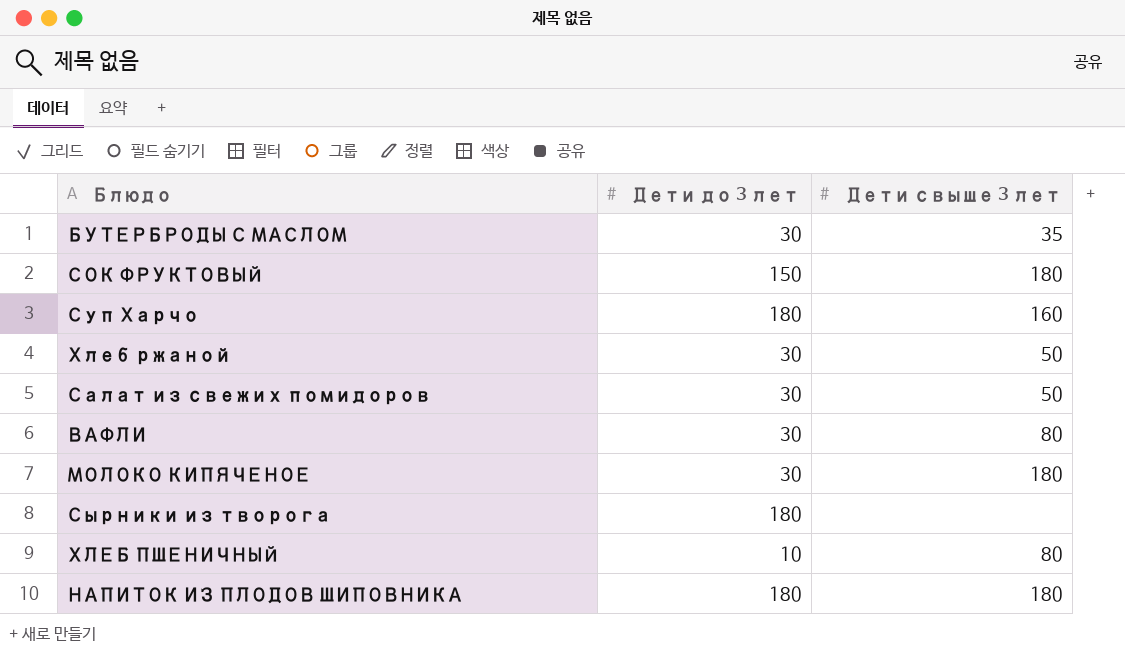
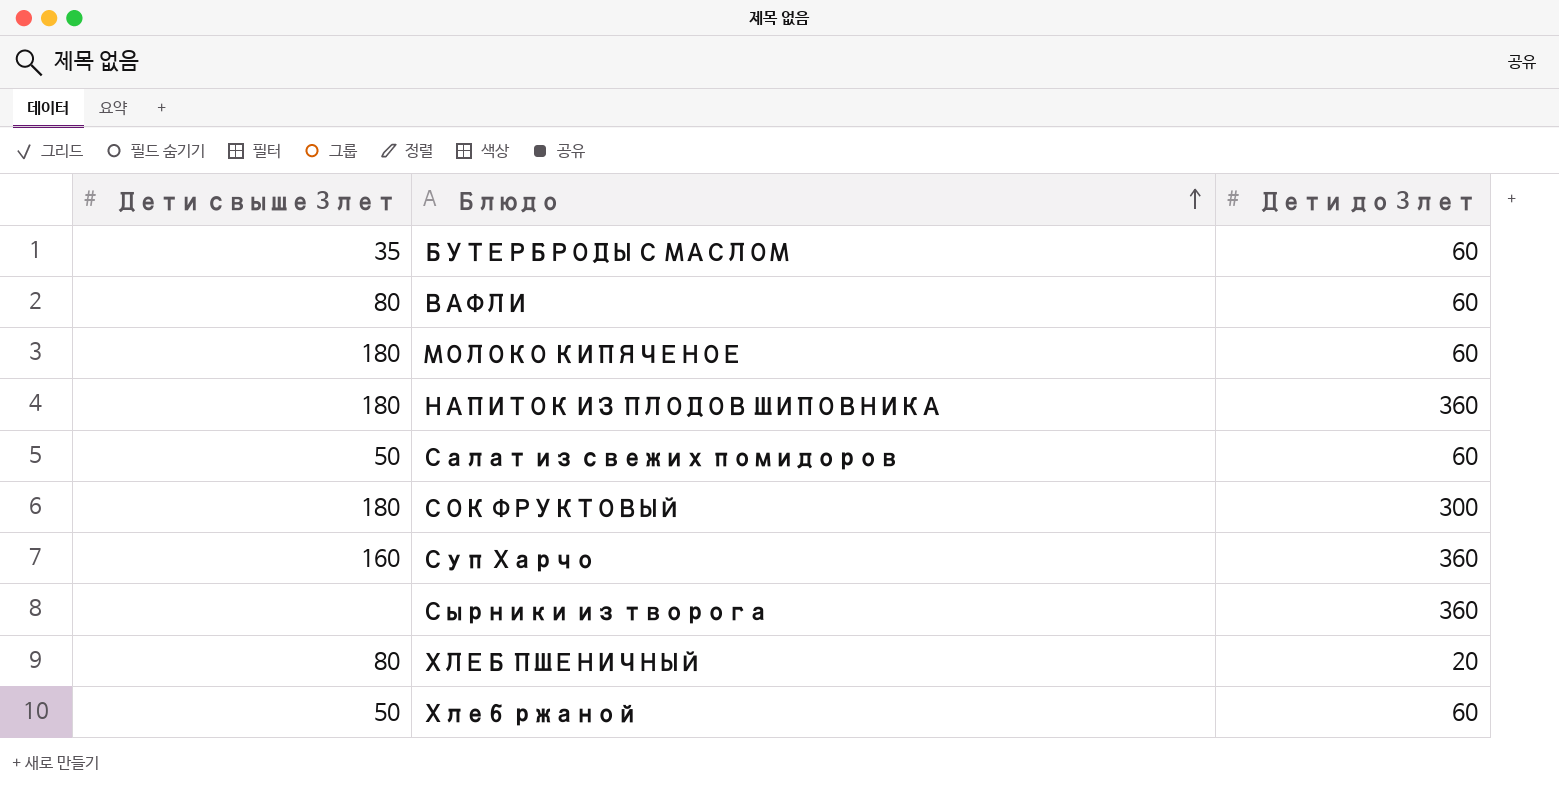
row order: none -> Блюдо ascending
column Дети свыше 3 лет | position: 3 -> 1
БУТЕРБРОДЫ С МАСЛОМ | Дети до 3 лет: 30 -> 60
ВАФЛИ | Дети до 3 лет: 30 -> 60
МОЛОКО КИПЯЧЕНОЕ | Дети до 3 лет: 30 -> 60
НАПИТОК ИЗ ПЛОДОВ ШИПОВНИКА | Дети до 3 лет: 180 -> 360
Салат из свежих помидоров | Дети до 3 лет: 30 -> 60
СОК ФРУКТОВЫЙ | Дети до 3 лет: 150 -> 300
Суп Харчо | Дети до 3 лет: 180 -> 360
Сырники из творога | Дети до 3 лет: 180 -> 360
ХЛЕБ ПШЕНИЧНЫЙ | Дети до 3 лет: 10 -> 20
Хлеб ржаной | Дети до 3 лет: 30 -> 60

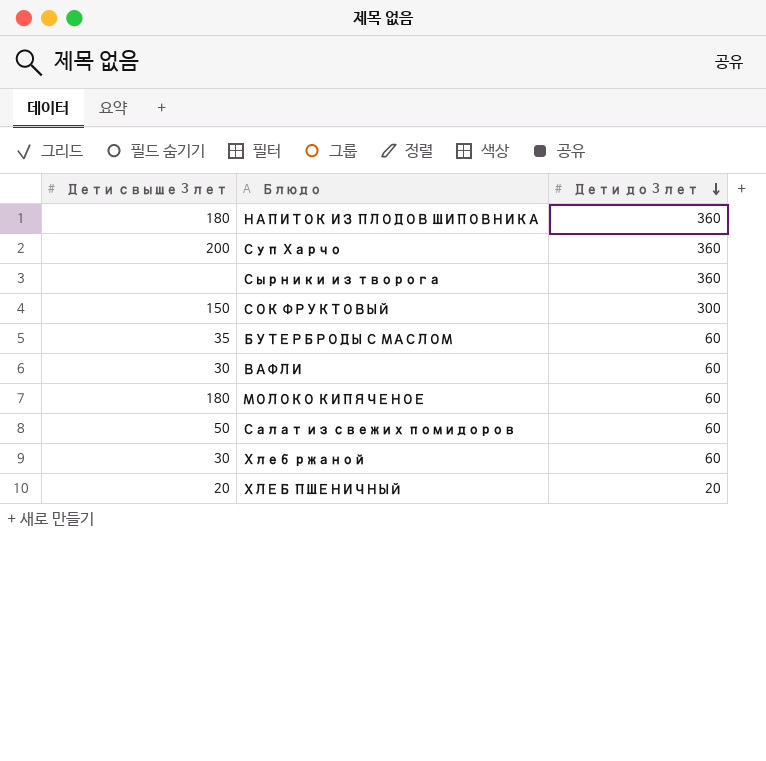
row order: Блюдо ascending -> Дети до 3 лет descending
Суп Харчо | Дети свыше 3 лет: 160 -> 200
СОК ФРУКТОВЫЙ | Дети свыше 3 лет: 180 -> 150
ВАФЛИ | Дети свыше 3 лет: 80 -> 30
Хлеб ржаной | Дети свыше 3 лет: 50 -> 30
ХЛЕБ ПШЕНИЧНЫЙ | Дети свыше 3 лет: 80 -> 20

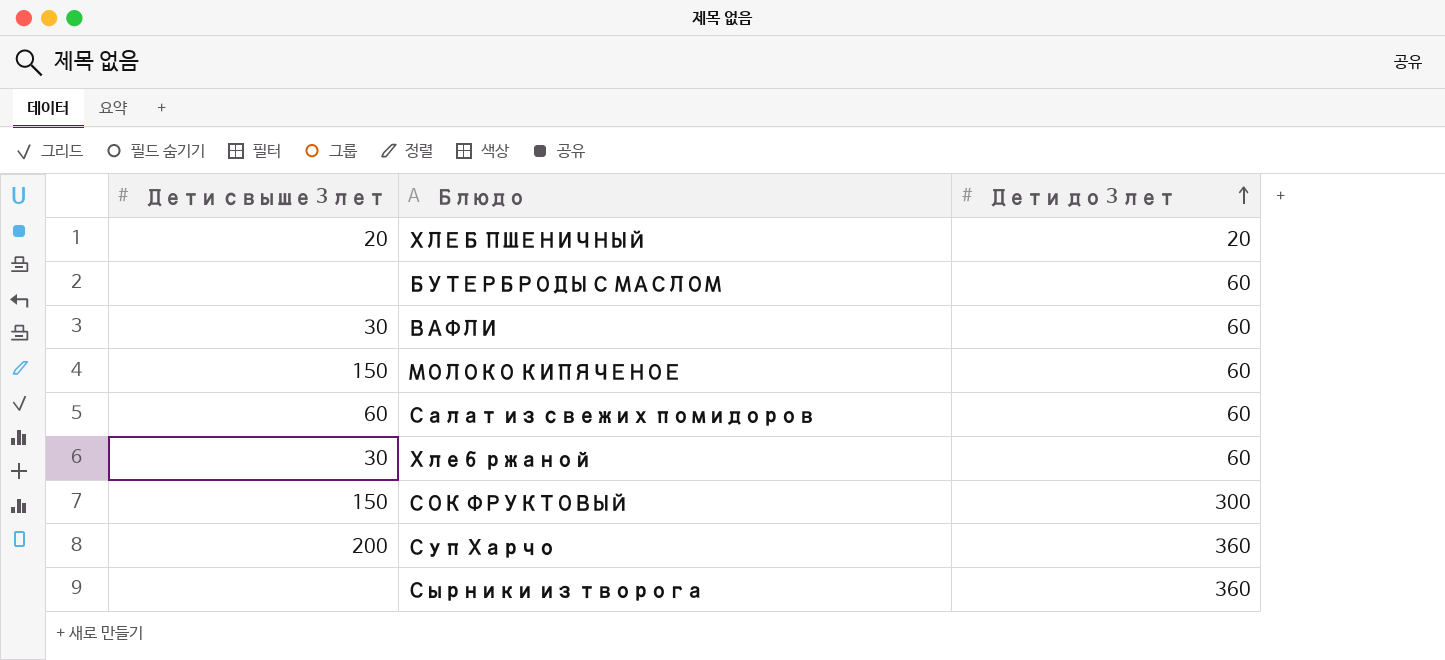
row order: Дети до 3 лет descending -> Дети до 3 лет ascending
row НАПИТОК ИЗ ПЛОДОВ ШИПОВНИКА: 180 | 360 -> none
БУТЕРБРОДЫ С МАСЛОМ | Дети свыше 3 лет: 35 -> none
МОЛОКО КИПЯЧЕНОЕ | Дети свыше 3 лет: 180 -> 150
Салат из свежих помидоров | Дети свыше 3 лет: 50 -> 60

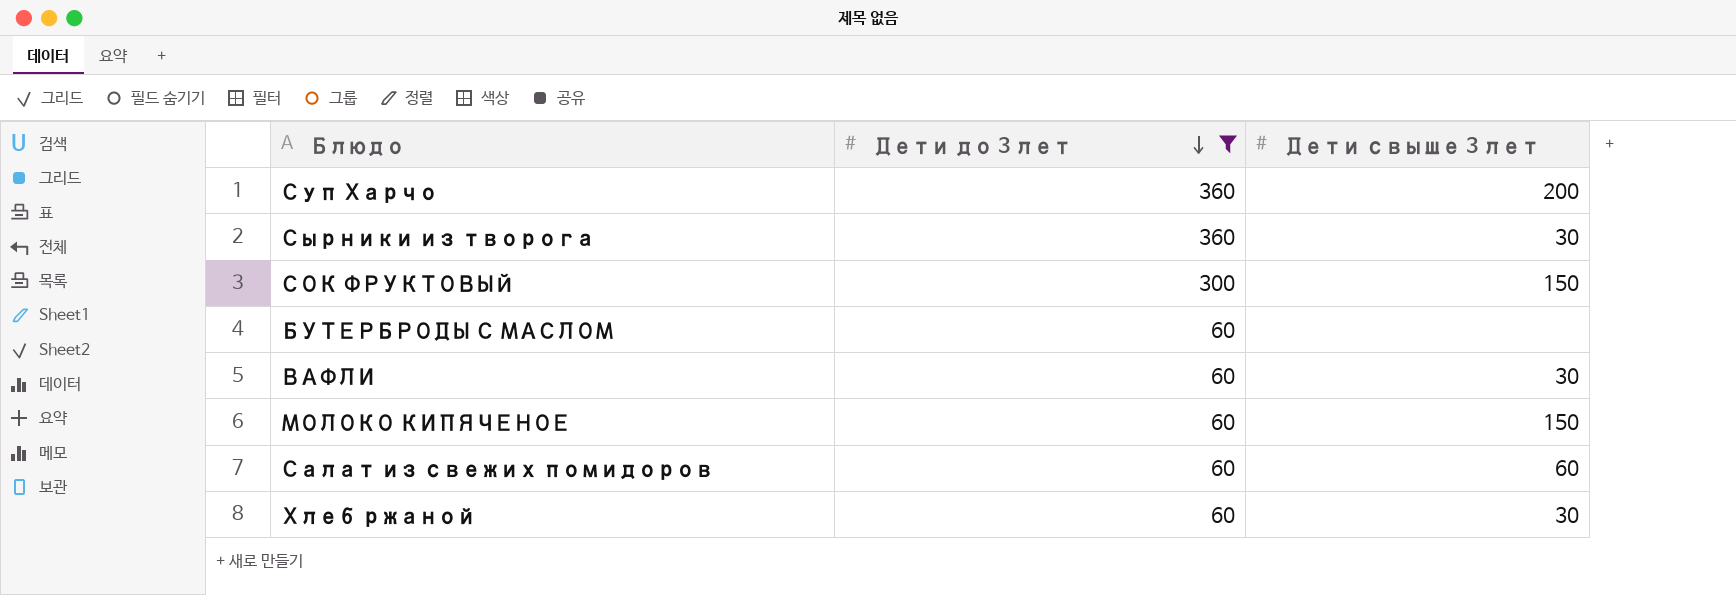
filter: none -> Дети до 3 лет != 20
row order: Дети до 3 лет ascending -> Дети до 3 лет descending
column Дети свыше 3 лет | position: 1 -> 3
Сырники из творога | Дети свыше 3 лет: none -> 30

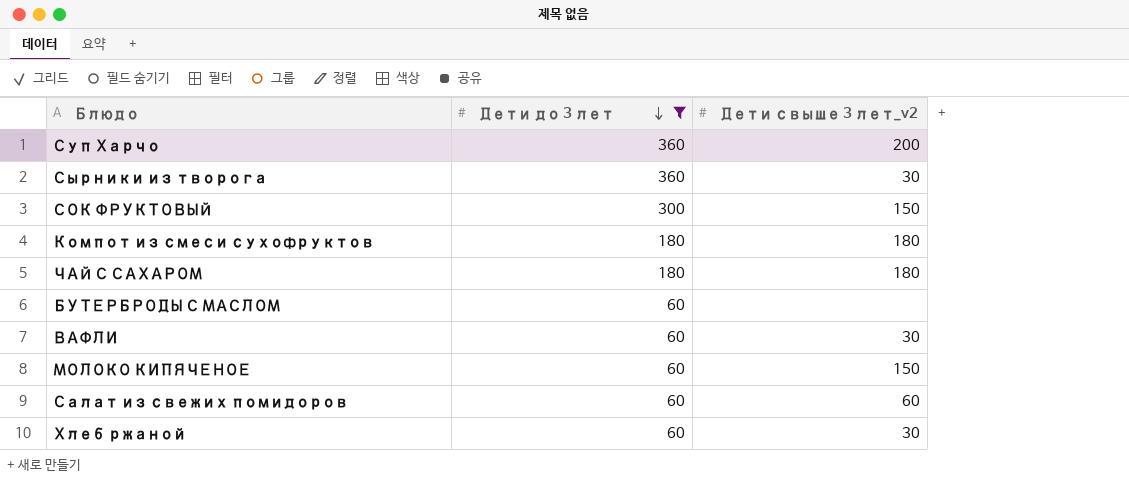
column name: Дети свыше 3 лет -> Дети свыше 3 лет_v2
row Компот из смеси сухофруктов: none -> 180 | 180
row ЧАЙ С САХАРОМ: none -> 180 | 180

